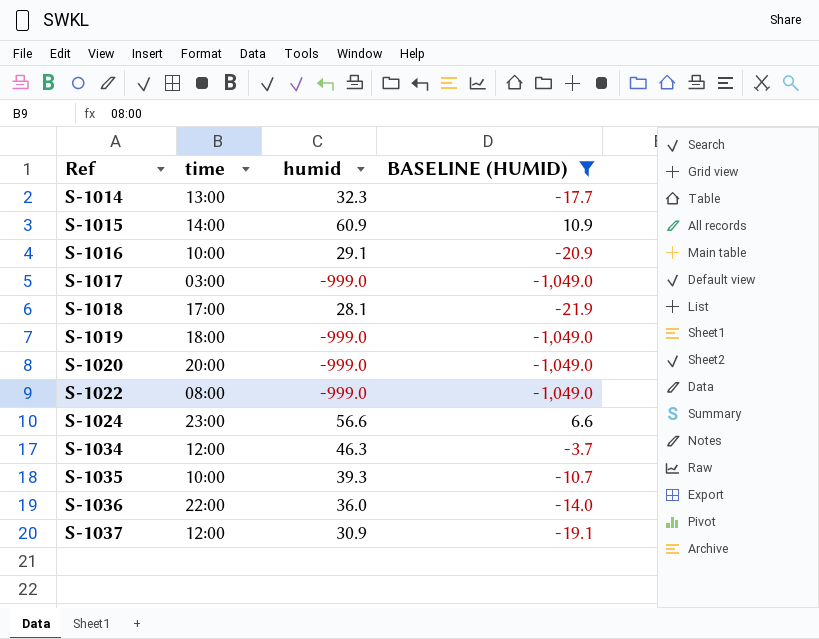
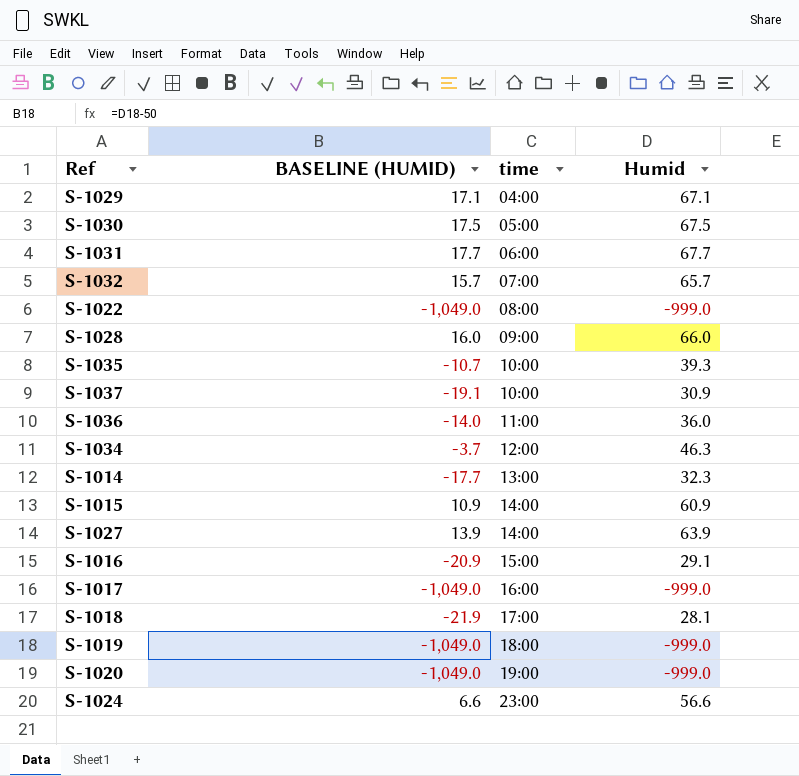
filter: BASELINE (HUMID) <= 10.9 -> none
row order: Ref ascending -> time ascending
column BASELINE (HUMID) | position: 4 -> 2
column name: humid -> Humid
S-1037 | time: 12:00 -> 10:00
S-1036 | time: 22:00 -> 11:00
S-1016 | time: 10:00 -> 15:00
S-1017 | time: 03:00 -> 16:00
S-1020 | time: 20:00 -> 19:00

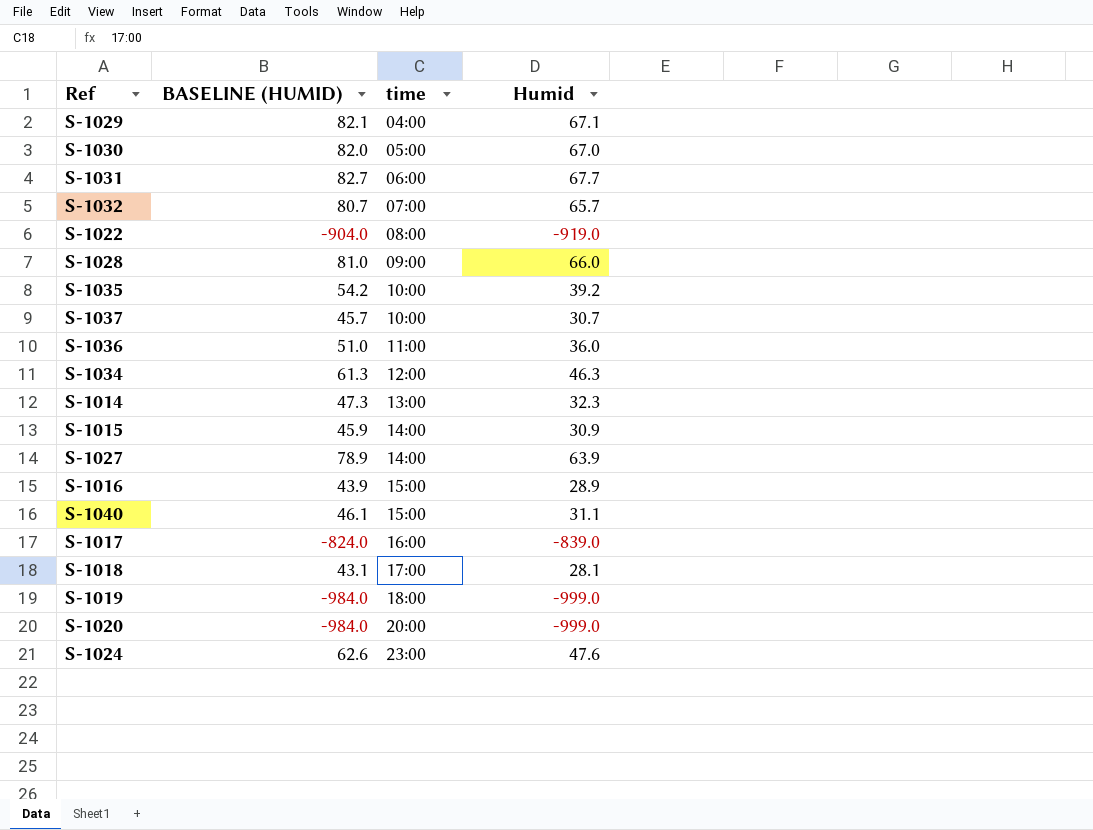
column BASELINE (HUMID) | formula: [Humid] - 50 -> [Humid] + 15
S-1030 | Humid: 67.5 -> 67.0
S-1022 | Humid: -999.0 -> -919.0
S-1035 | Humid: 39.3 -> 39.2
S-1037 | Humid: 30.9 -> 30.7
S-1015 | Humid: 60.9 -> 30.9
S-1016 | Humid: 29.1 -> 28.9
row S-1040: none -> 46.1 | 15:00 | 31.1
S-1017 | Humid: -999.0 -> -839.0
S-1020 | time: 19:00 -> 20:00
S-1024 | Humid: 56.6 -> 47.6

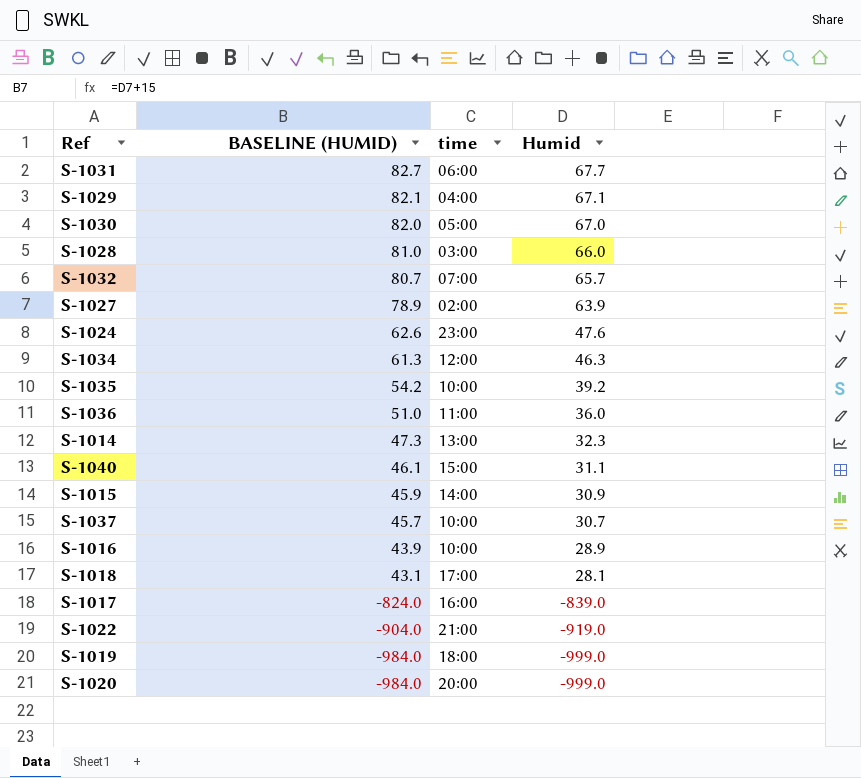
row order: time ascending -> BASELINE (HUMID) descending
S-1028 | time: 09:00 -> 03:00
S-1027 | time: 14:00 -> 02:00
S-1016 | time: 15:00 -> 10:00
S-1022 | time: 08:00 -> 21:00

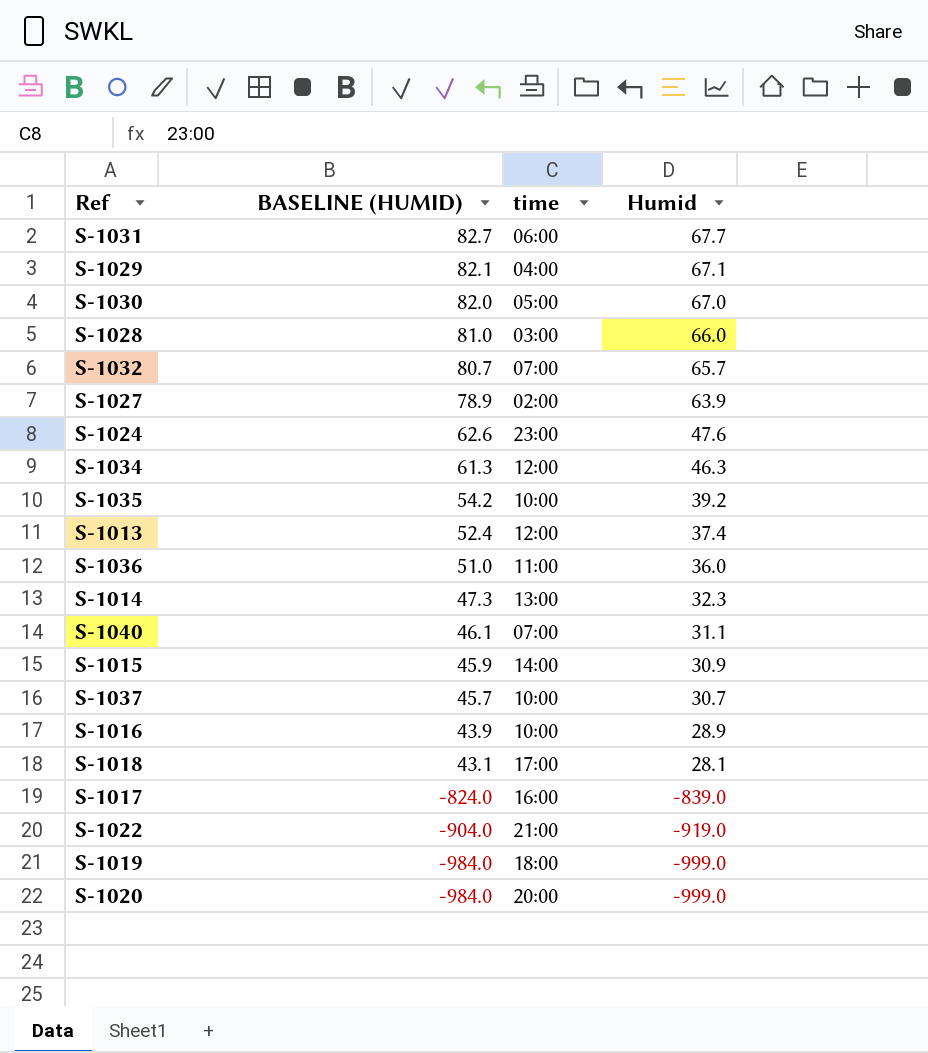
row S-1013: none -> 52.4 | 12:00 | 37.4
S-1040 | time: 15:00 -> 07:00

